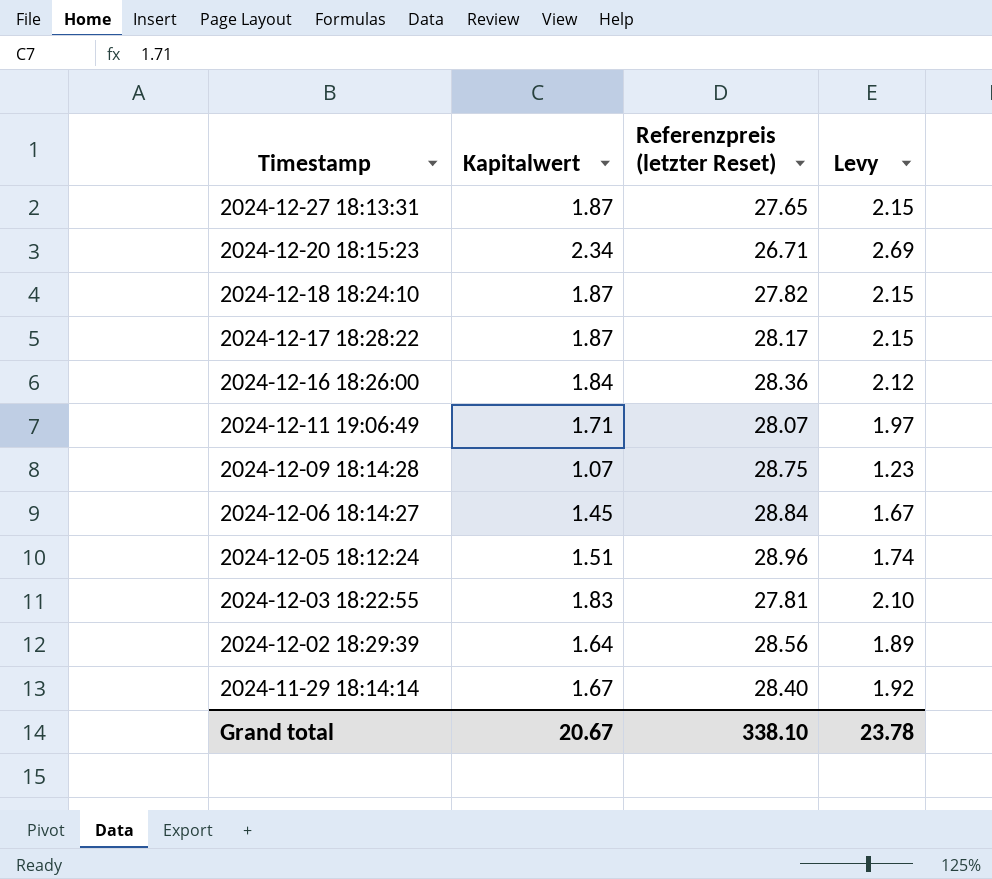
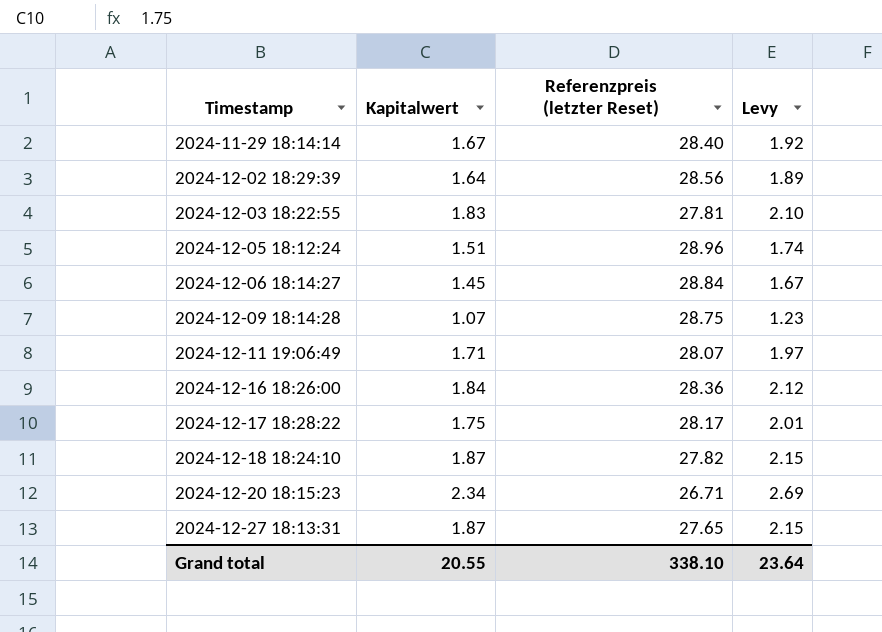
row order: Timestamp descending -> Timestamp ascending
2024-12-17 18:28:22 | Kapitalwert: 1.87 -> 1.75
2024-12-17 18:28:22 | Levy: 2.15 -> 2.01
Grand total | Kapitalwert: 20.67 -> 20.55
Grand total | Levy: 23.78 -> 23.64

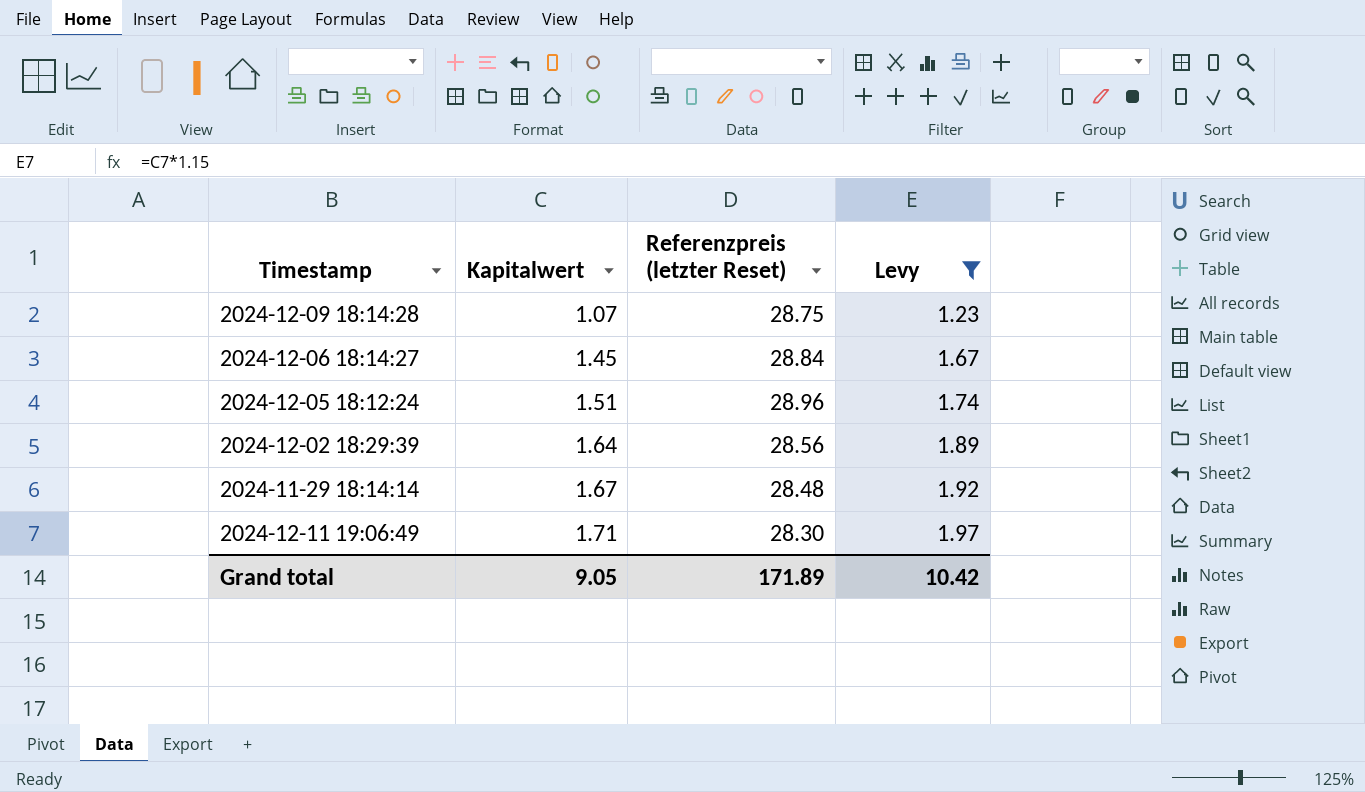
filter: none -> Levy <= 1.97
row order: Timestamp ascending -> Kapitalwert ascending
2024-11-29 18:14:14 | Referenzpreis (letzter Reset): 28.40 -> 28.48
2024-12-11 19:06:49 | Referenzpreis (letzter Reset): 28.07 -> 28.30
Grand total | Kapitalwert: 20.55 -> 9.05
Grand total | Referenzpreis (letzter Reset): 338.10 -> 171.89
Grand total | Levy: 23.64 -> 10.42

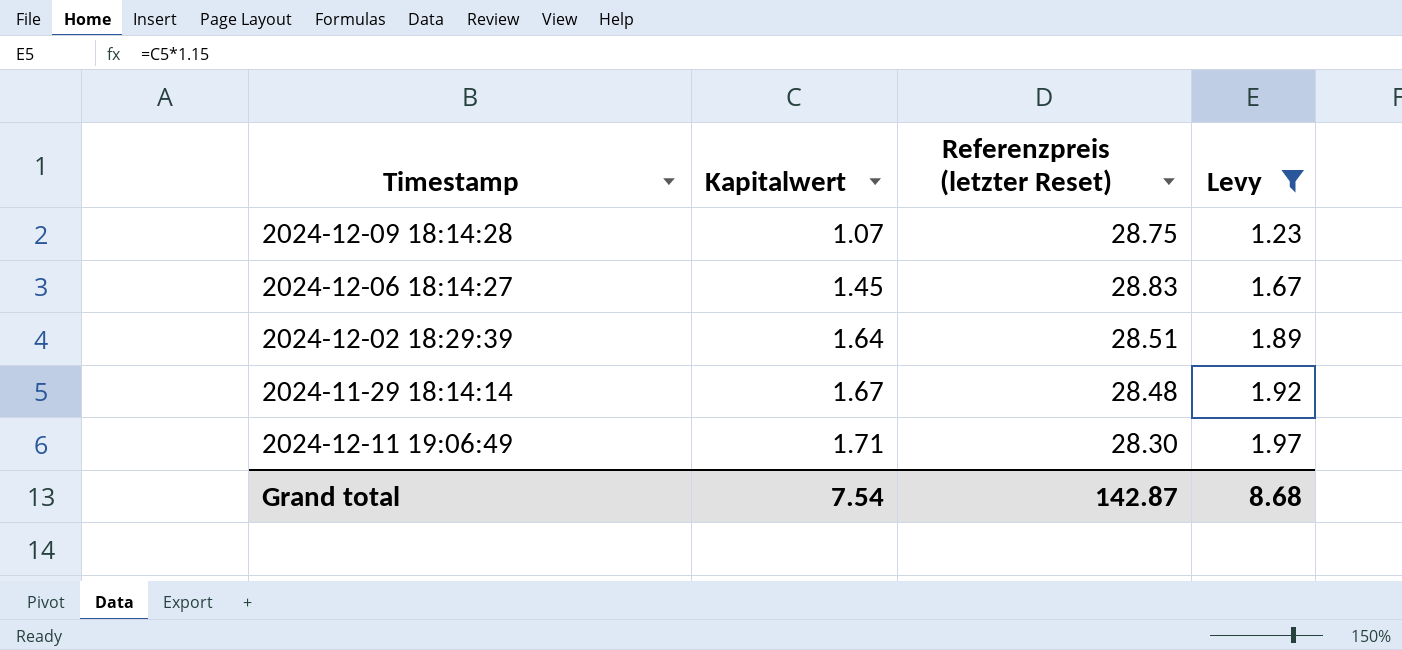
row 2024-12-05 18:12:24: 1.51 | 28.96 | 1.74 -> none
2024-12-06 18:14:27 | Referenzpreis (letzter Reset): 28.84 -> 28.83
2024-12-02 18:29:39 | Referenzpreis (letzter Reset): 28.56 -> 28.51
Grand total | Kapitalwert: 9.05 -> 7.54
Grand total | Referenzpreis (letzter Reset): 171.89 -> 142.87
Grand total | Levy: 10.42 -> 8.68

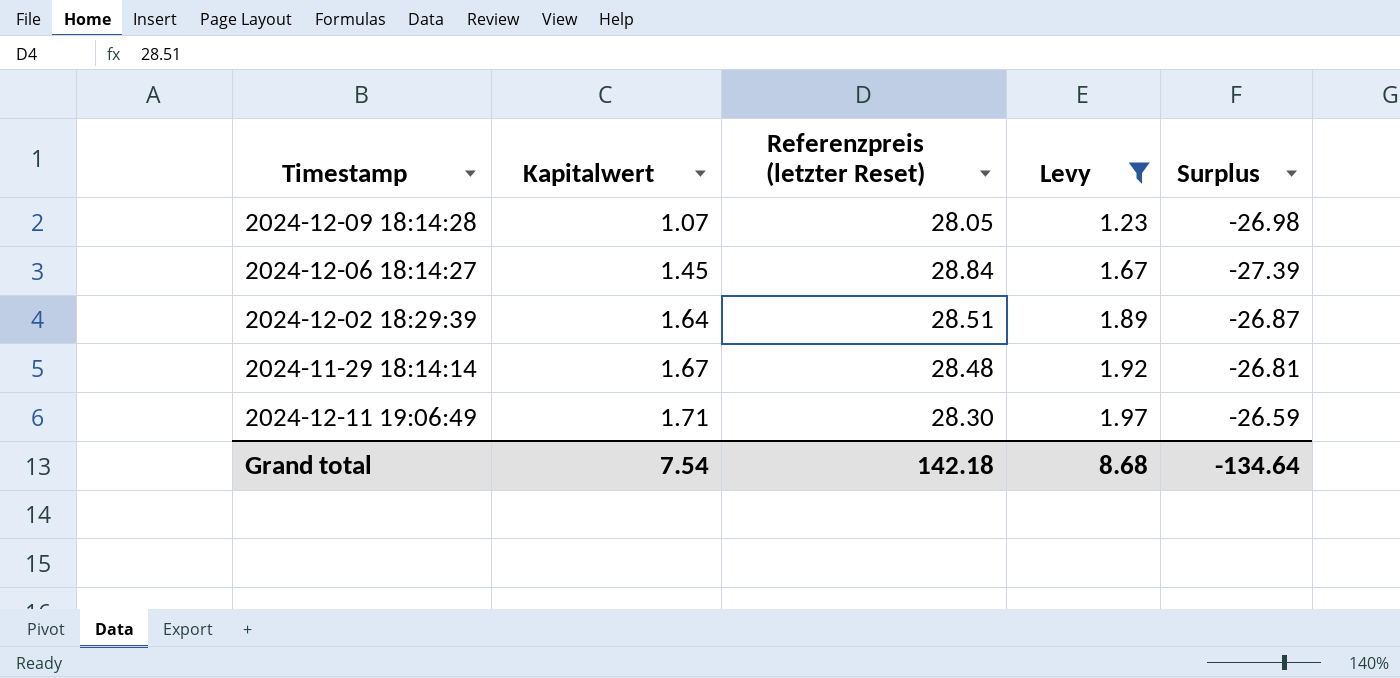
column Surplus | formula: none -> [Kapitalwert] - [Referenzpreis (letzter Reset)]
2024-12-09 18:14:28 | Referenzpreis (letzter Reset): 28.75 -> 28.05
2024-12-06 18:14:27 | Referenzpreis (letzter Reset): 28.83 -> 28.84
Grand total | Referenzpreis (letzter Reset): 142.87 -> 142.18

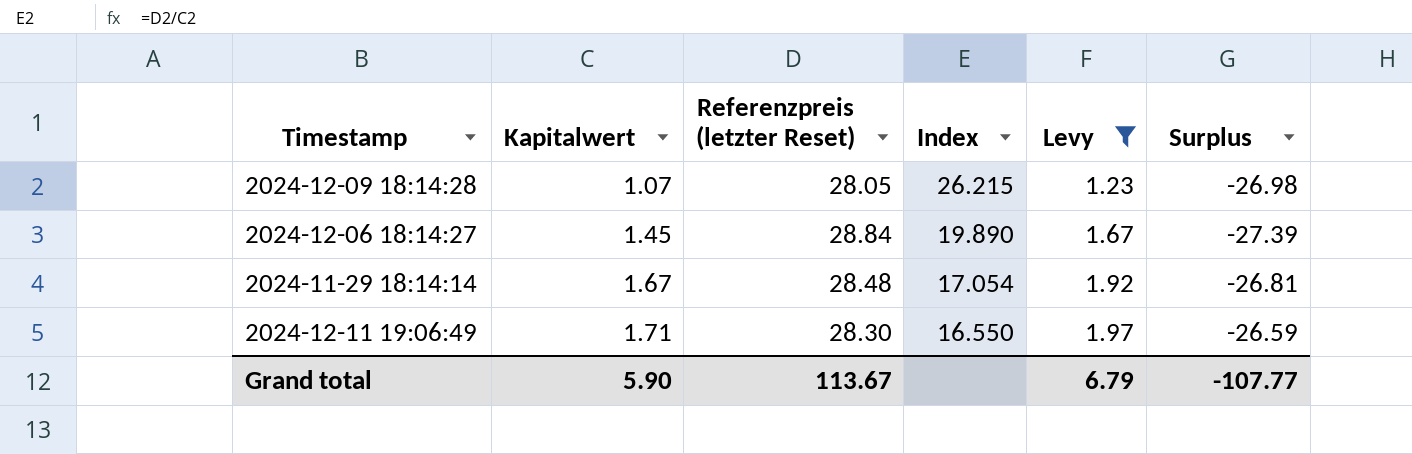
column Index | formula: none -> [Referenzpreis (letzter Reset)] / [Kapitalwert]
row 2024-12-02 18:29:39: 1.64 | 28.51 | 1.89 | -26.87 -> none
Grand total | Kapitalwert: 7.54 -> 5.90
Grand total | Referenzpreis (letzter Reset): 142.18 -> 113.67
Grand total | Levy: 8.68 -> 6.79
Grand total | Surplus: -134.64 -> -107.77

